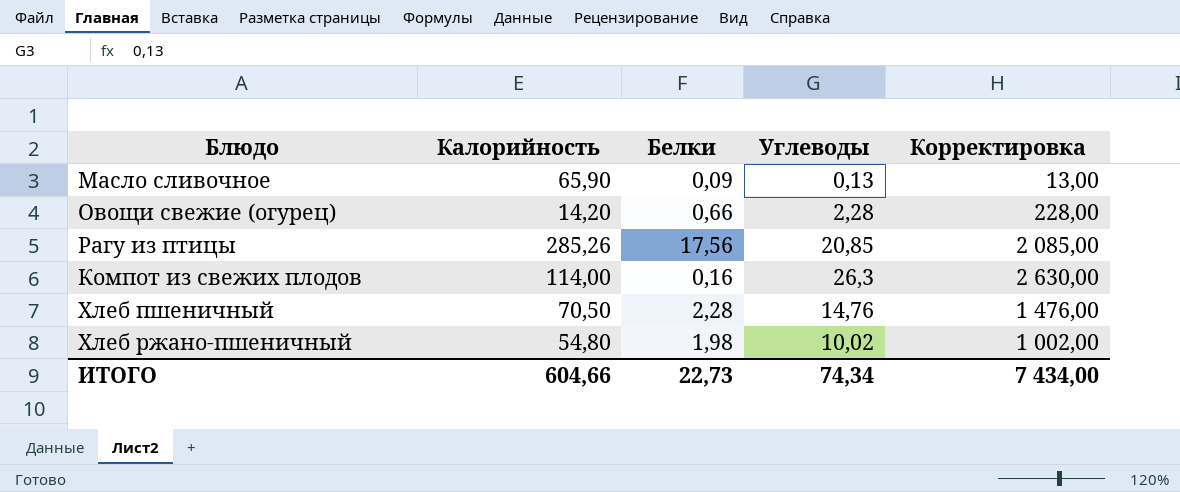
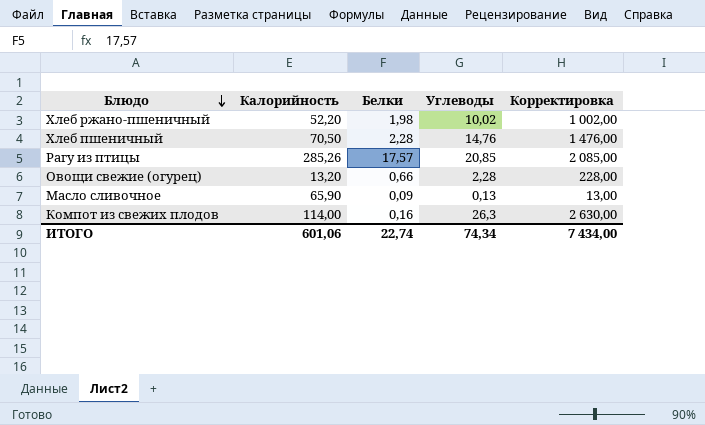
row order: none -> Блюдо descending
Хлеб ржано-пшеничный | Калорийность: 54,80 -> 52,20
Рагу из птицы | Белки: 17,56 -> 17,57
Овощи свежие (огурец) | Калорийность: 14,20 -> 13,20
ИТОГО | Калорийность: 604,66 -> 601,06
ИТОГО | Белки: 22,73 -> 22,74

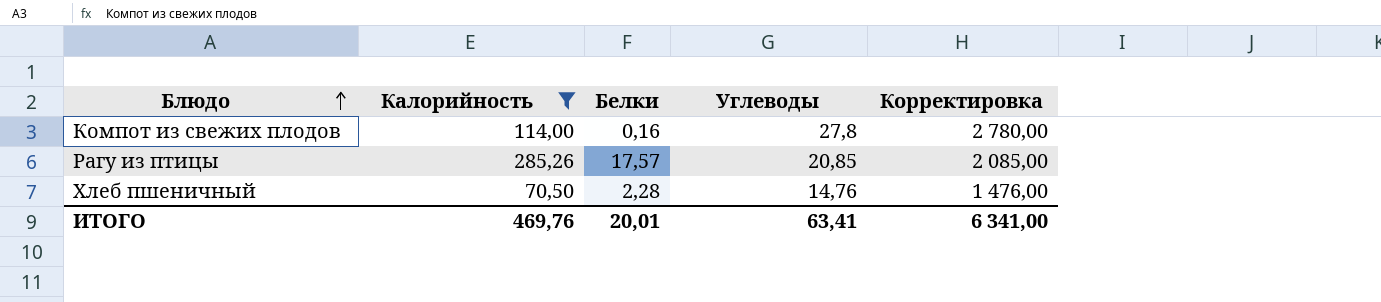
filter: none -> Калорийность >= 70,50
row order: Блюдо descending -> Блюдо ascending
Компот из свежих плодов | Углеводы: 26,3 -> 27,8
Компот из свежих плодов | Корректировка: 2 630,00 -> 2 780,00
ИТОГО | Калорийность: 601,06 -> 469,76
ИТОГО | Белки: 22,74 -> 20,01
ИТОГО | Углеводы: 74,34 -> 63,41
ИТОГО | Корректировка: 7 434,00 -> 6 341,00

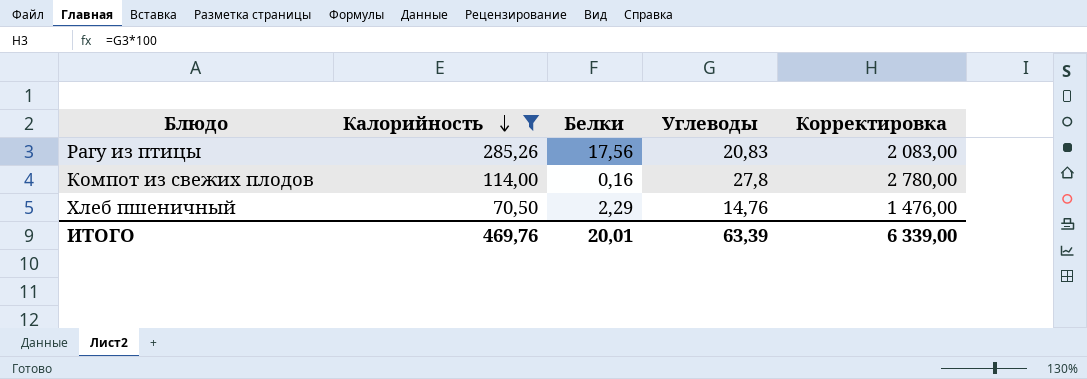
row order: Блюдо ascending -> Калорийность descending
Рагу из птицы | Белки: 17,57 -> 17,56
Рагу из птицы | Углеводы: 20,85 -> 20,83
Рагу из птицы | Корректировка: 2 085,00 -> 2 083,00
Хлеб пшеничный | Белки: 2,28 -> 2,29
ИТОГО | Углеводы: 63,41 -> 63,39
ИТОГО | Корректировка: 6 341,00 -> 6 339,00

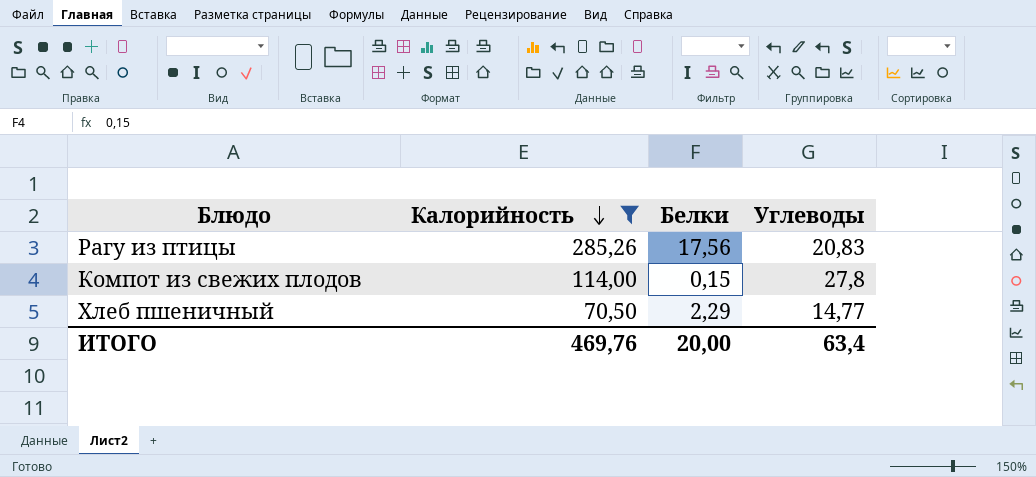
column Корректировка | formula: [Углеводы] * 100 -> none
Компот из свежих плодов | Белки: 0,16 -> 0,15
Хлеб пшеничный | Углеводы: 14,76 -> 14,77
ИТОГО | Белки: 20,01 -> 20,00
ИТОГО | Углеводы: 63,39 -> 63,4

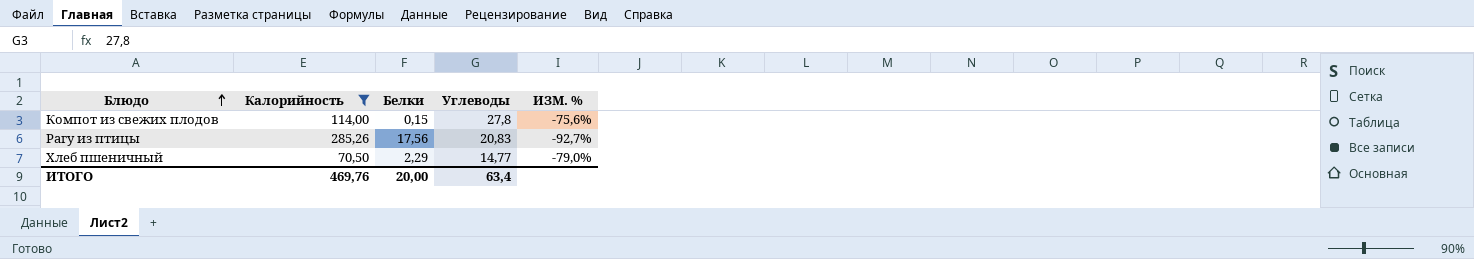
row order: Калорийность descending -> Блюдо ascending
column ИЗМ. % | formula: none -> ([Углеводы] - [Калорийность]) / [Калорийность]

